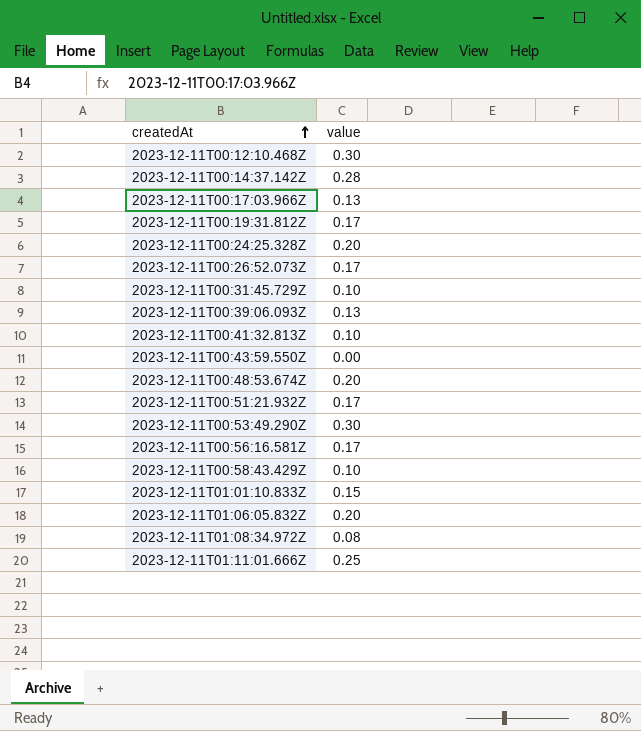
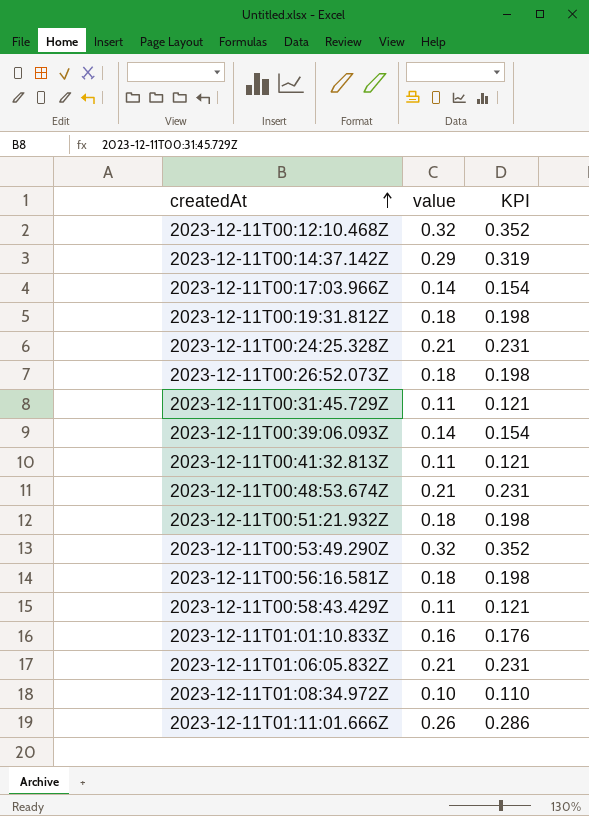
column KPI | formula: none -> [value] * 1.1
row 2023-12-11T00:43:59.550Z: 0.00 -> none
2023-12-11T00:12:10.468Z | value: 0.30 -> 0.32
2023-12-11T00:14:37.142Z | value: 0.28 -> 0.29
2023-12-11T00:17:03.966Z | value: 0.13 -> 0.14
2023-12-11T00:19:31.812Z | value: 0.17 -> 0.18
2023-12-11T00:24:25.328Z | value: 0.20 -> 0.21
2023-12-11T00:26:52.073Z | value: 0.17 -> 0.18
2023-12-11T00:31:45.729Z | value: 0.10 -> 0.11
2023-12-11T00:39:06.093Z | value: 0.13 -> 0.14
2023-12-11T00:41:32.813Z | value: 0.10 -> 0.11
2023-12-11T00:48:53.674Z | value: 0.20 -> 0.21
2023-12-11T00:51:21.932Z | value: 0.17 -> 0.18
2023-12-11T00:53:49.290Z | value: 0.30 -> 0.32
2023-12-11T00:56:16.581Z | value: 0.17 -> 0.18
2023-12-11T00:58:43.429Z | value: 0.10 -> 0.11
2023-12-11T01:01:10.833Z | value: 0.15 -> 0.16
2023-12-11T01:06:05.832Z | value: 0.20 -> 0.21
2023-12-11T01:08:34.972Z | value: 0.08 -> 0.10
2023-12-11T01:11:01.666Z | value: 0.25 -> 0.26

